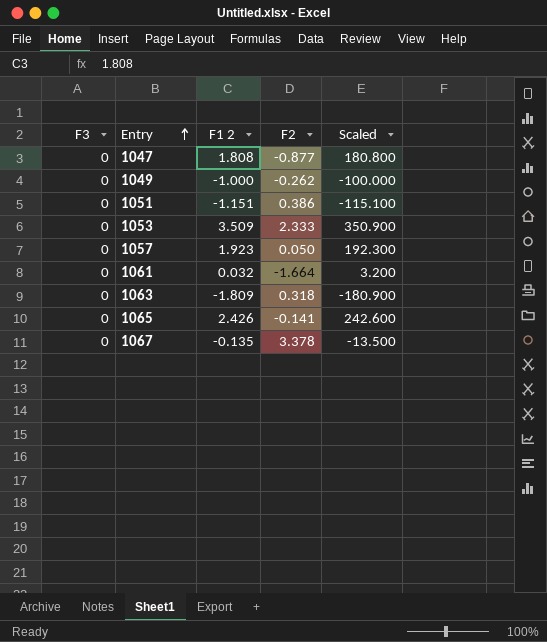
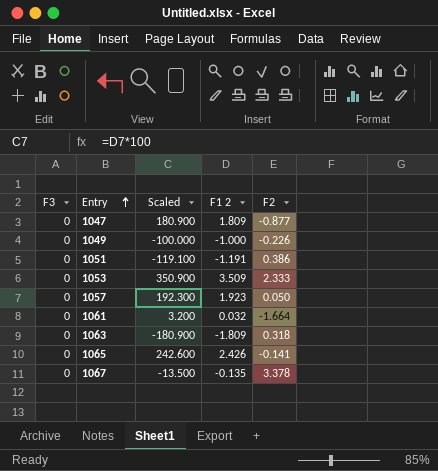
column Scaled | position: 5 -> 3
1047 | Scaled: 180.800 -> 180.900
1047 | F1 2: 1.808 -> 1.809
1049 | F2: -0.262 -> -0.226
1051 | Scaled: -115.100 -> -119.100
1051 | F1 2: -1.151 -> -1.191

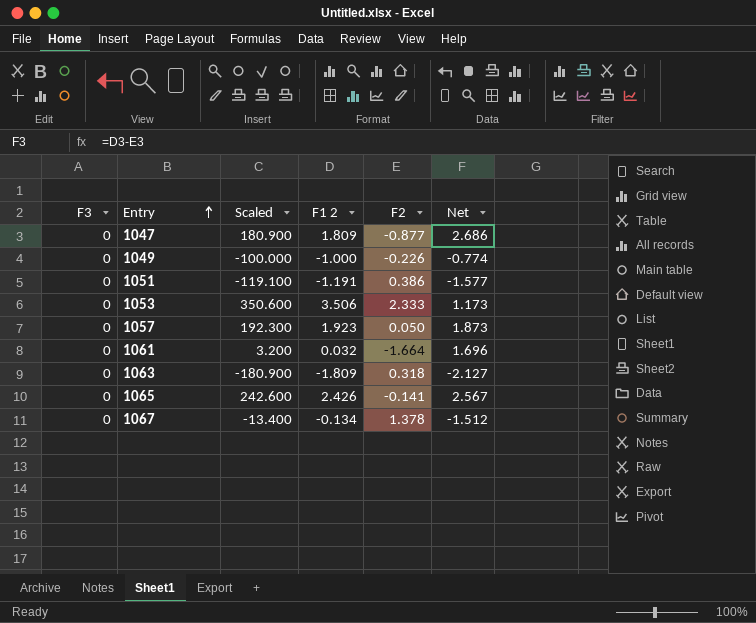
column Net | formula: none -> [F1 2] - [F2]
1053 | Scaled: 350.900 -> 350.600
1053 | F1 2: 3.509 -> 3.506
1067 | Scaled: -13.500 -> -13.400
1067 | F1 2: -0.135 -> -0.134
1067 | F2: 3.378 -> 1.378

